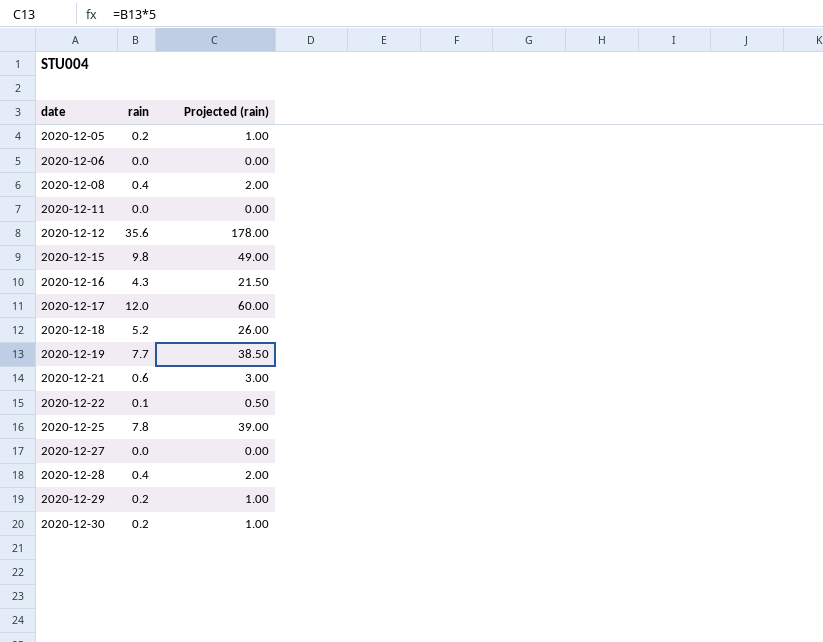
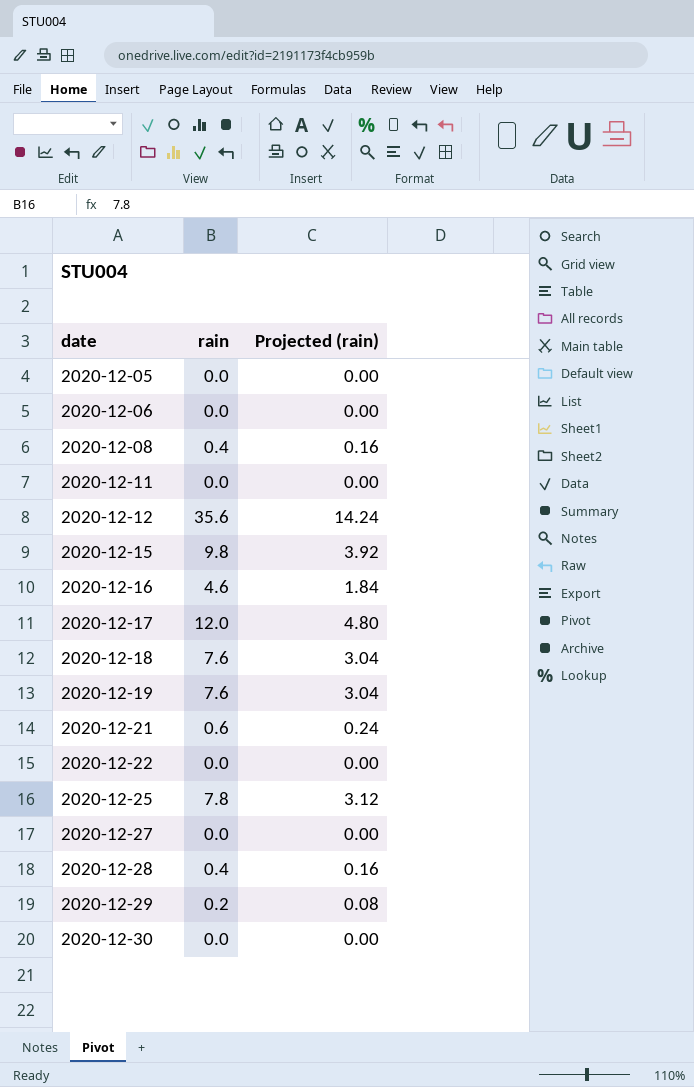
column Projected (rain) | formula: [rain] * 5 -> [rain] * 0.4
2020-12-05 | rain: 0.2 -> 0.0
2020-12-16 | rain: 4.3 -> 4.6
2020-12-18 | rain: 5.2 -> 7.6
2020-12-19 | rain: 7.7 -> 7.6
2020-12-22 | rain: 0.1 -> 0.0
2020-12-30 | rain: 0.2 -> 0.0

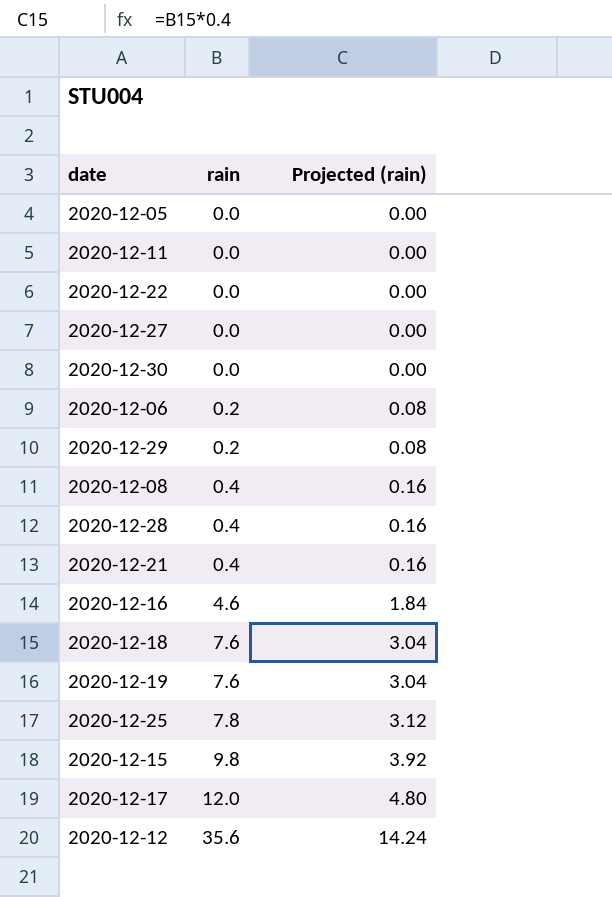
row order: date ascending -> rain ascending
2020-12-06 | rain: 0.0 -> 0.2
2020-12-06 | Projected (rain): 0.00 -> 0.08
2020-12-21 | rain: 0.6 -> 0.4
2020-12-21 | Projected (rain): 0.24 -> 0.16

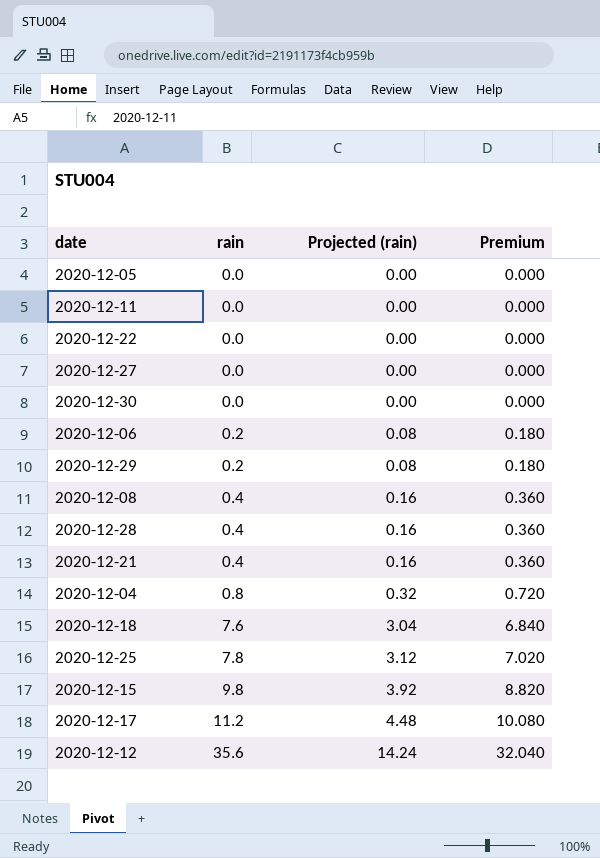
column Premium | formula: none -> [rain] * 0.9
row 2020-12-16: 4.6 | 1.84 -> none
row 2020-12-19: 7.6 | 3.04 -> none
row 2020-12-04: none -> 0.8 | 0.32 | 0.720
2020-12-17 | rain: 12.0 -> 11.2
2020-12-17 | Projected (rain): 4.80 -> 4.48

